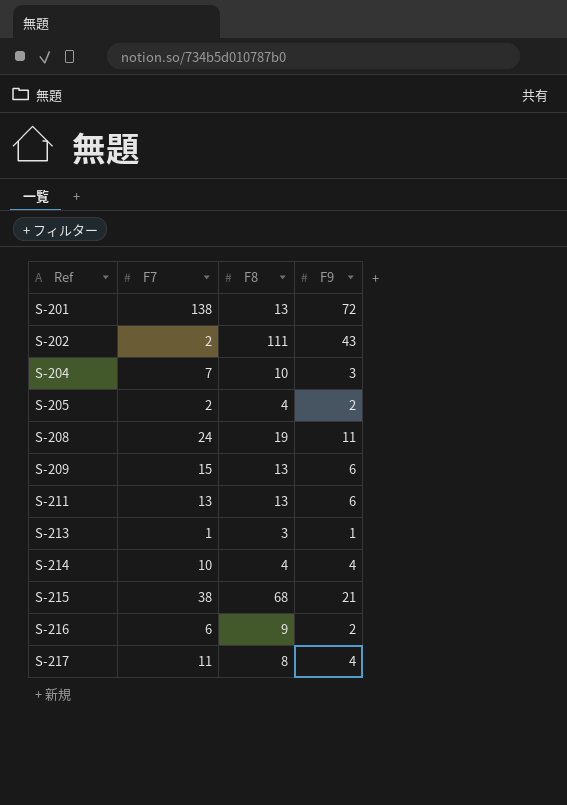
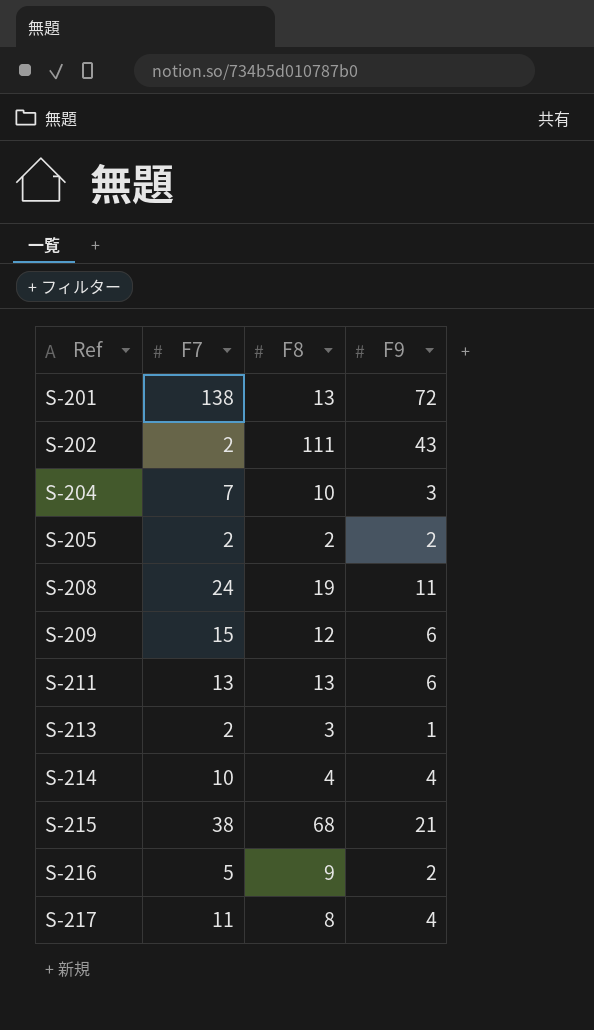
S-205 | F8: 4 -> 2
S-209 | F8: 13 -> 12
S-213 | F7: 1 -> 2
S-216 | F7: 6 -> 5

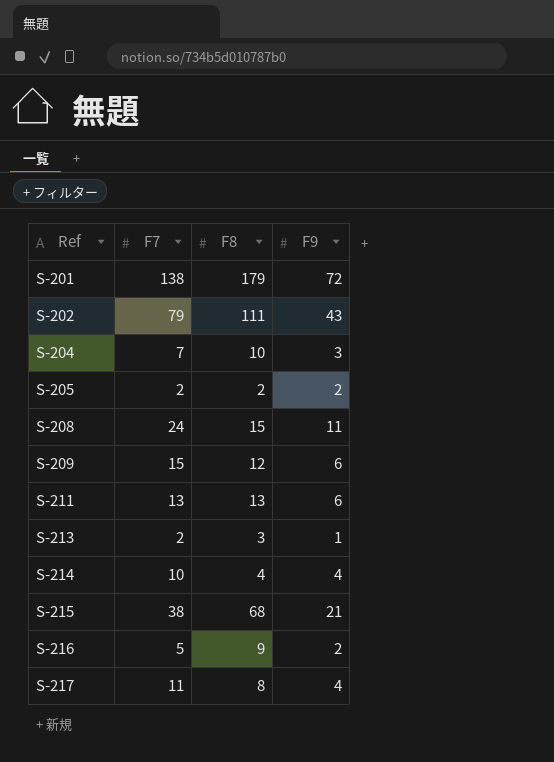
S-201 | F8: 13 -> 179
S-202 | F7: 2 -> 79
S-208 | F8: 19 -> 15

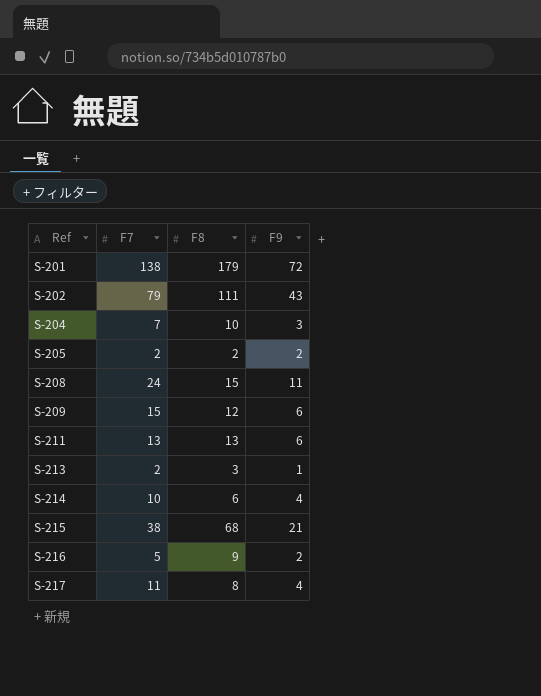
S-214 | F8: 4 -> 6

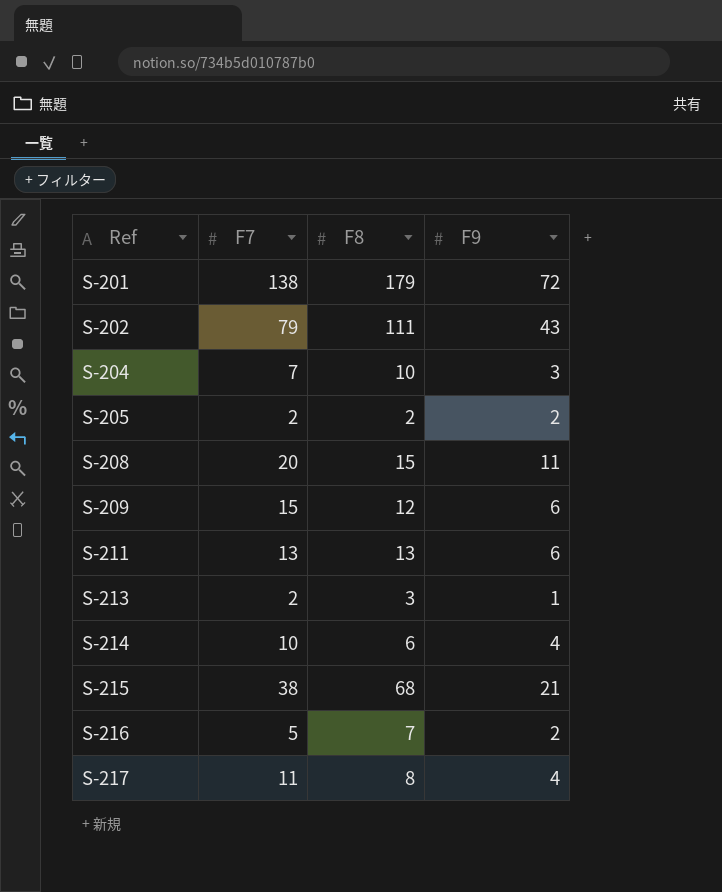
S-208 | F7: 24 -> 20
S-216 | F8: 9 -> 7

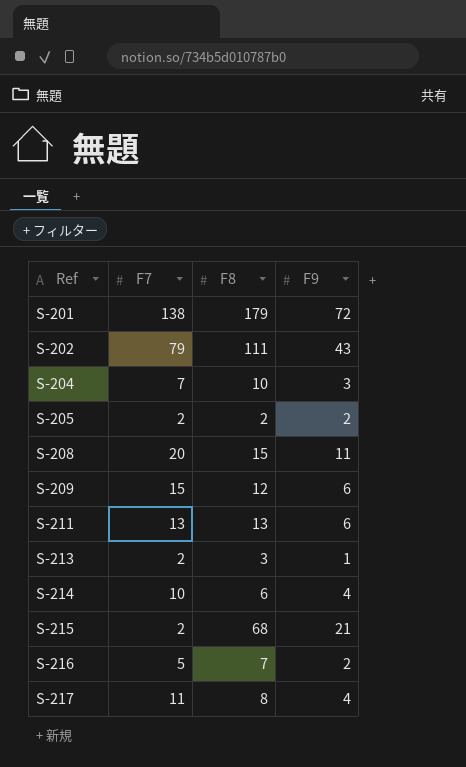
S-215 | F7: 38 -> 2

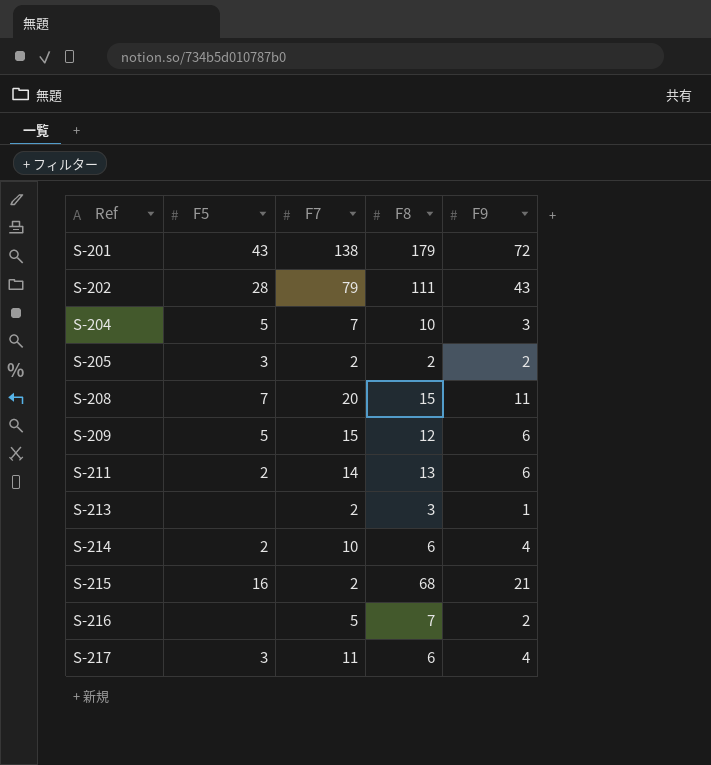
column F5 | position: none -> 2
S-211 | F7: 13 -> 14
S-217 | F8: 8 -> 6

